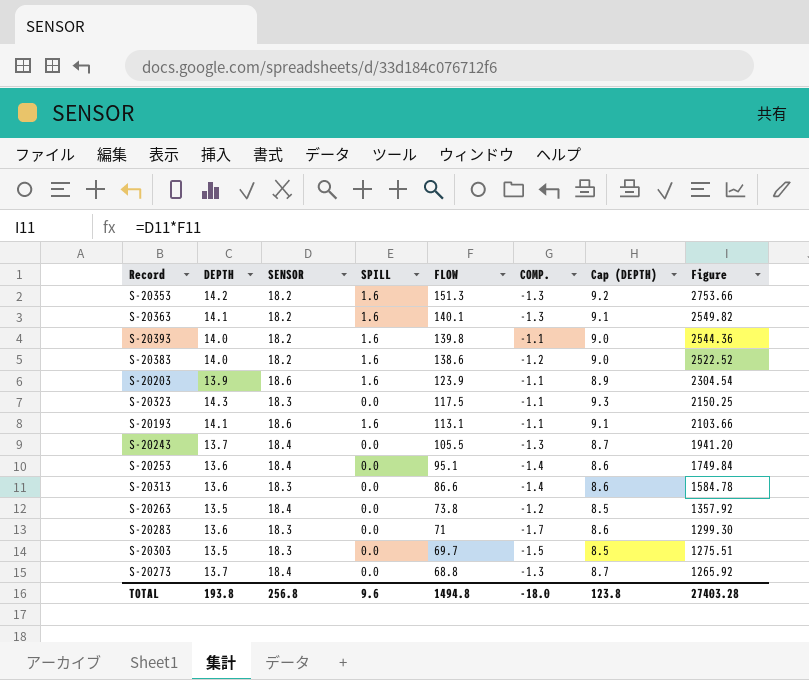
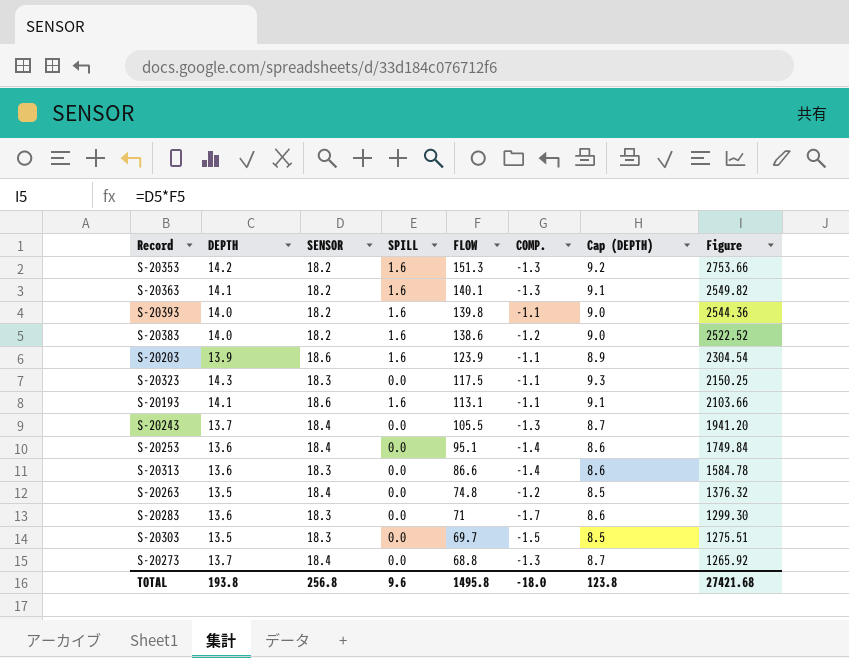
S-20263 | FLOW: 73.8 -> 74.8
S-20263 | Figure: 1357.92 -> 1376.32
TOTAL | FLOW: 1494.8 -> 1495.8
TOTAL | Figure: 27403.28 -> 27421.68

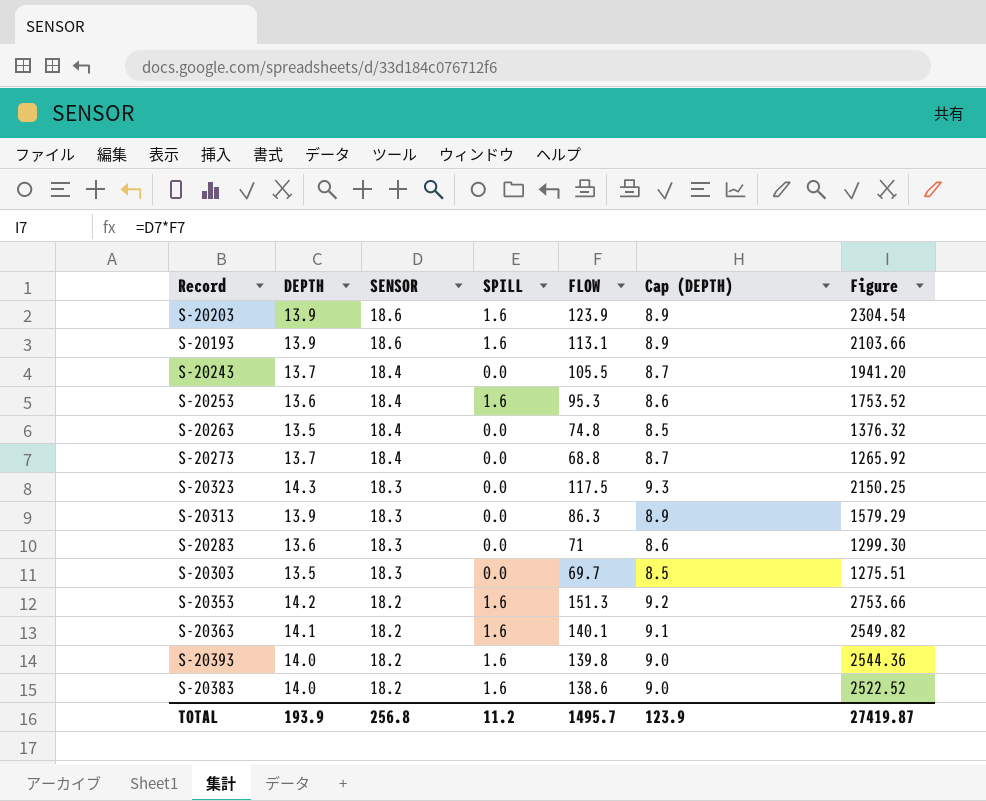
row order: FLOW descending -> SENSOR descending
column COMP. | position: 6 -> none
S-20193 | DEPTH: 14.1 -> 13.9
S-20193 | Cap (DEPTH): 9.1 -> 8.9
S-20253 | SPILL: 0.0 -> 1.6
S-20253 | FLOW: 95.1 -> 95.3
S-20253 | Figure: 1749.84 -> 1753.52
S-20313 | DEPTH: 13.6 -> 13.9
S-20313 | FLOW: 86.6 -> 86.3
S-20313 | Cap (DEPTH): 8.6 -> 8.9
S-20313 | Figure: 1584.78 -> 1579.29
TOTAL | DEPTH: 193.8 -> 193.9
TOTAL | SPILL: 9.6 -> 11.2
TOTAL | FLOW: 1495.8 -> 1495.7
TOTAL | Cap (DEPTH): 123.8 -> 123.9
TOTAL | Figure: 27421.68 -> 27419.87

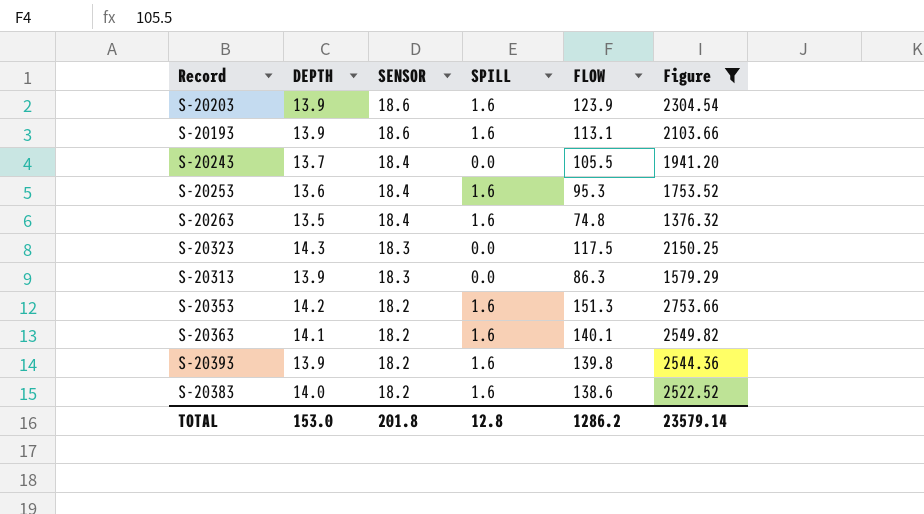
filter: none -> Figure >= 1376.32
column Cap (DEPTH) | formula: [DEPTH] - 5 -> none
S-20263 | SPILL: 0.0 -> 1.6
S-20393 | DEPTH: 14.0 -> 13.9
TOTAL | DEPTH: 193.9 -> 153.0
TOTAL | SENSOR: 256.8 -> 201.8
TOTAL | SPILL: 11.2 -> 12.8
TOTAL | FLOW: 1495.7 -> 1286.2
TOTAL | Figure: 27419.87 -> 23579.14

